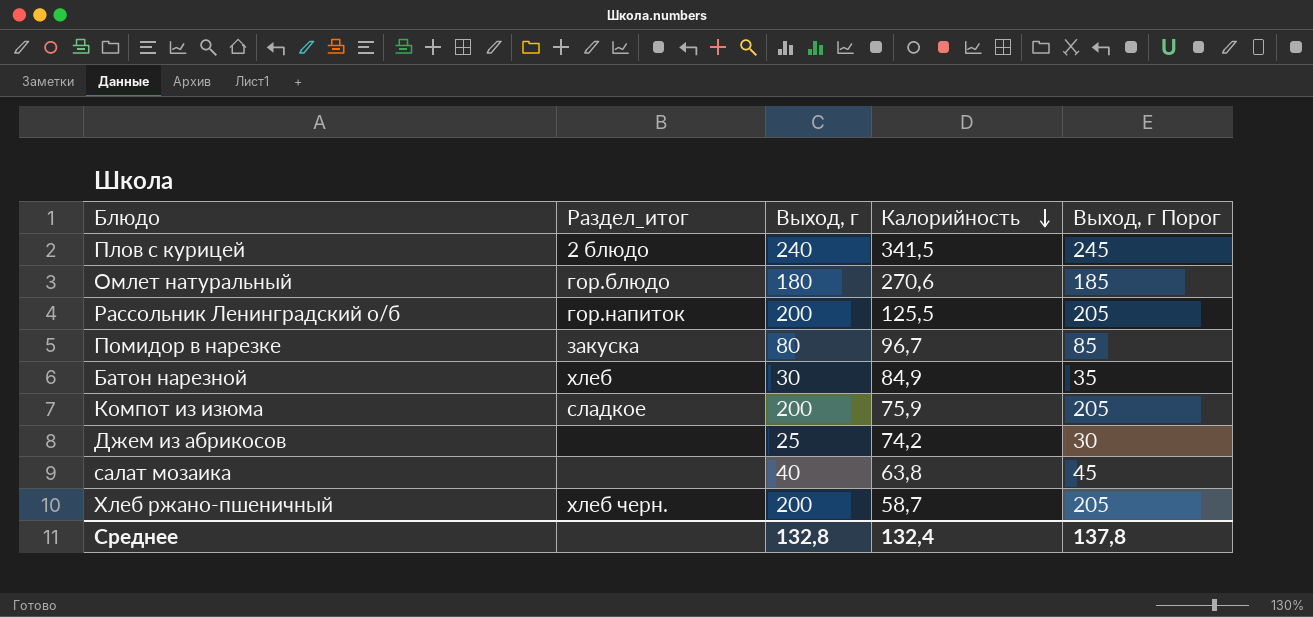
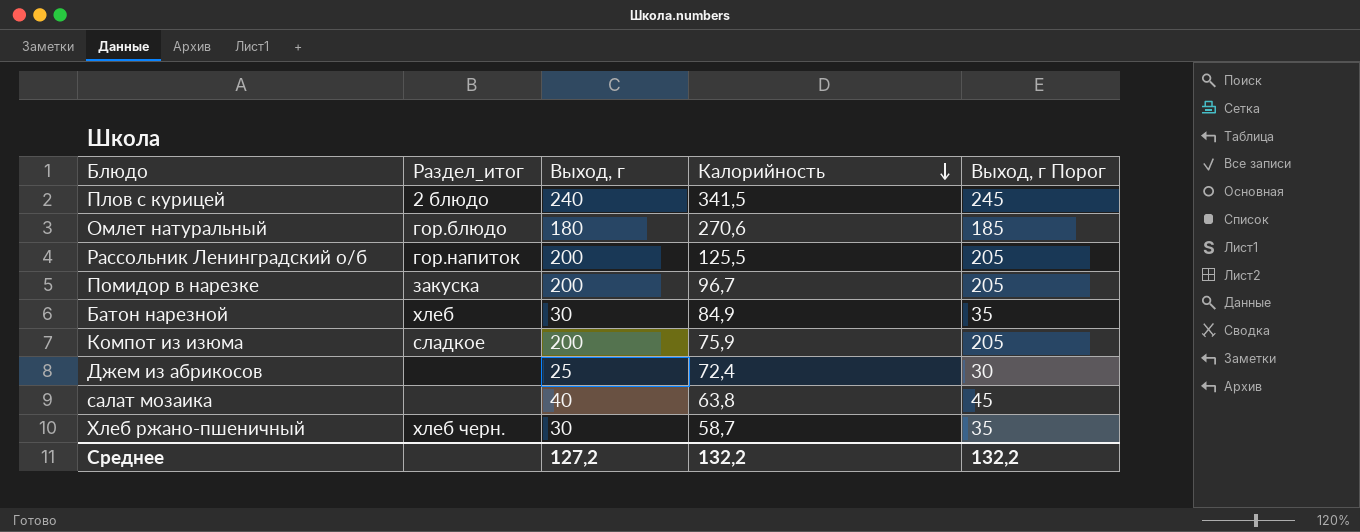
Помидор в нарезке | Выход, г: 80 -> 200
Помидор в нарезке | Выход, г Порог: 85 -> 205
Джем из абрикосов | Калорийность: 74,2 -> 72,4
Хлеб ржано-пшеничный | Выход, г: 200 -> 30
Хлеб ржано-пшеничный | Выход, г Порог: 205 -> 35
Среднее | Выход, г: 132,8 -> 127,2
Среднее | Калорийность: 132,4 -> 132,2
Среднее | Выход, г Порог: 137,8 -> 132,2

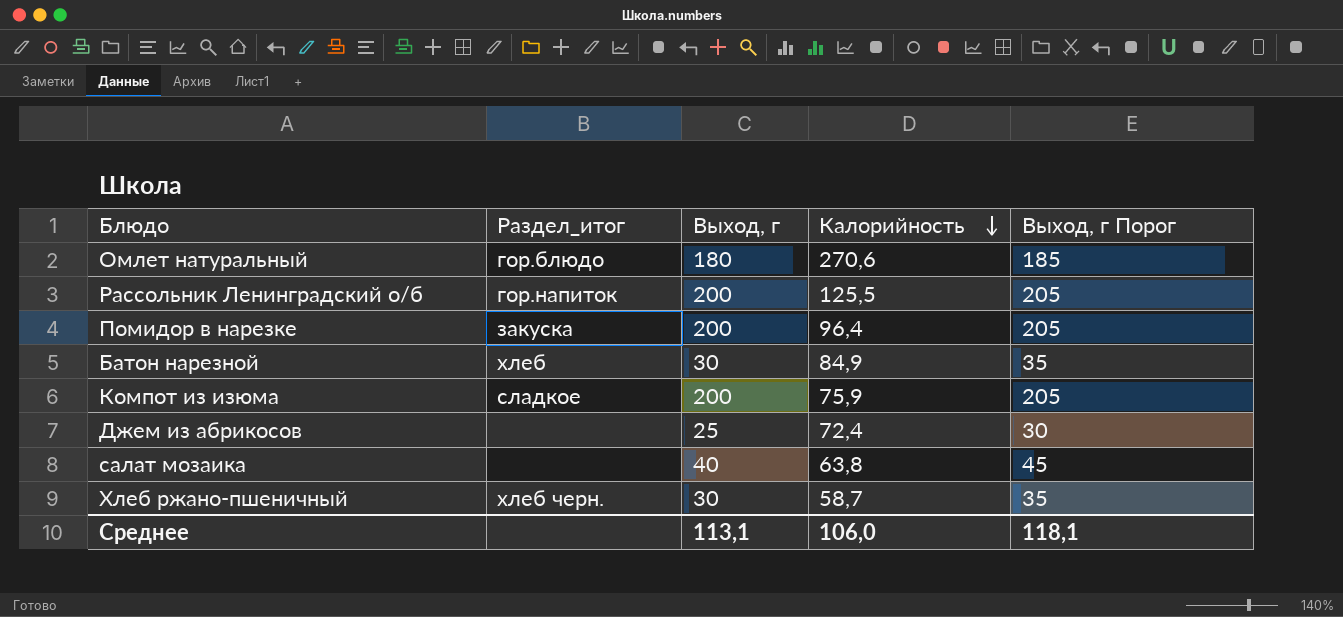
row Плов с курицей: 2 блюдо | 240 | 341,5 | 245 -> none
Помидор в нарезке | Калорийность: 96,7 -> 96,4
Среднее | Выход, г: 127,2 -> 113,1
Среднее | Калорийность: 132,2 -> 106,0
Среднее | Выход, г Порог: 132,2 -> 118,1

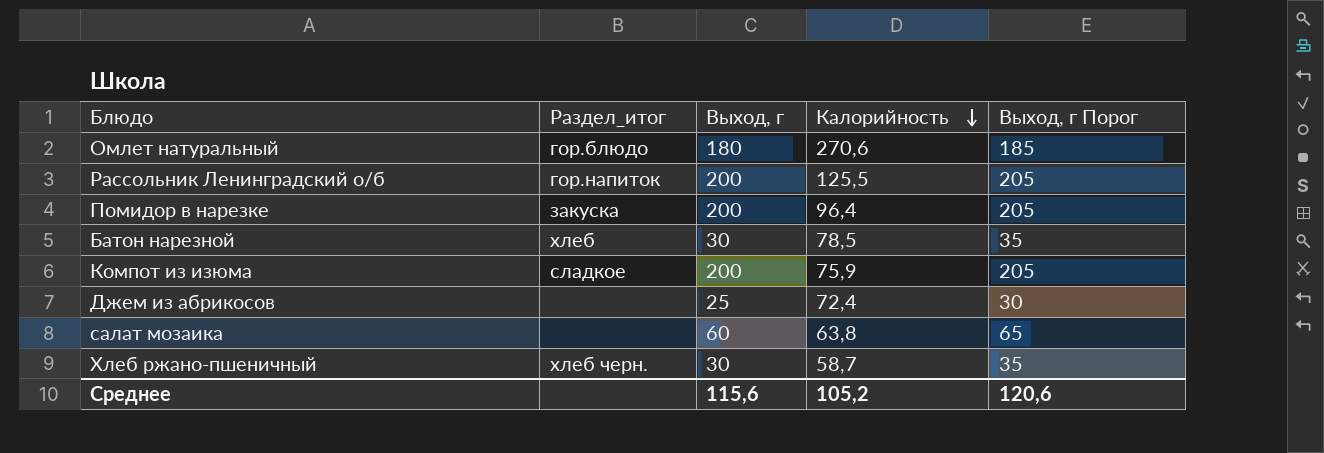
Батон нарезной | Калорийность: 84,9 -> 78,5
салат мозаика | Выход, г: 40 -> 60
салат мозаика | Выход, г Порог: 45 -> 65
Среднее | Выход, г: 113,1 -> 115,6
Среднее | Калорийность: 106,0 -> 105,2
Среднее | Выход, г Порог: 118,1 -> 120,6

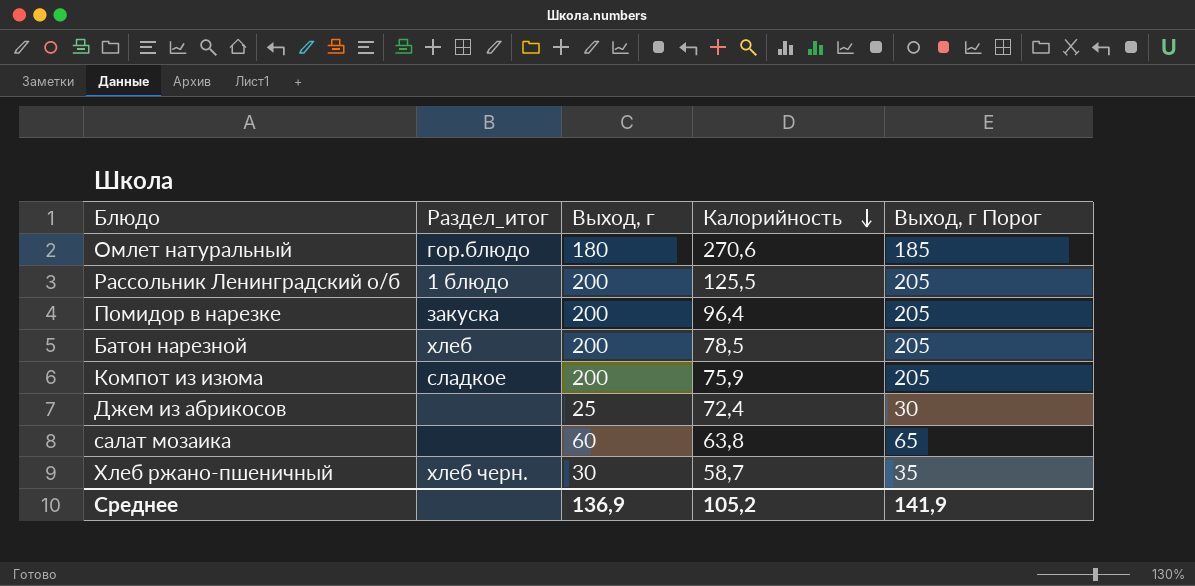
Рассольник Ленинградский о/б | Раздел_итог: гор.напиток -> 1 блюдо
Батон нарезной | Выход, г: 30 -> 200
Батон нарезной | Выход, г Порог: 35 -> 205
Среднее | Выход, г: 115,6 -> 136,9
Среднее | Выход, г Порог: 120,6 -> 141,9

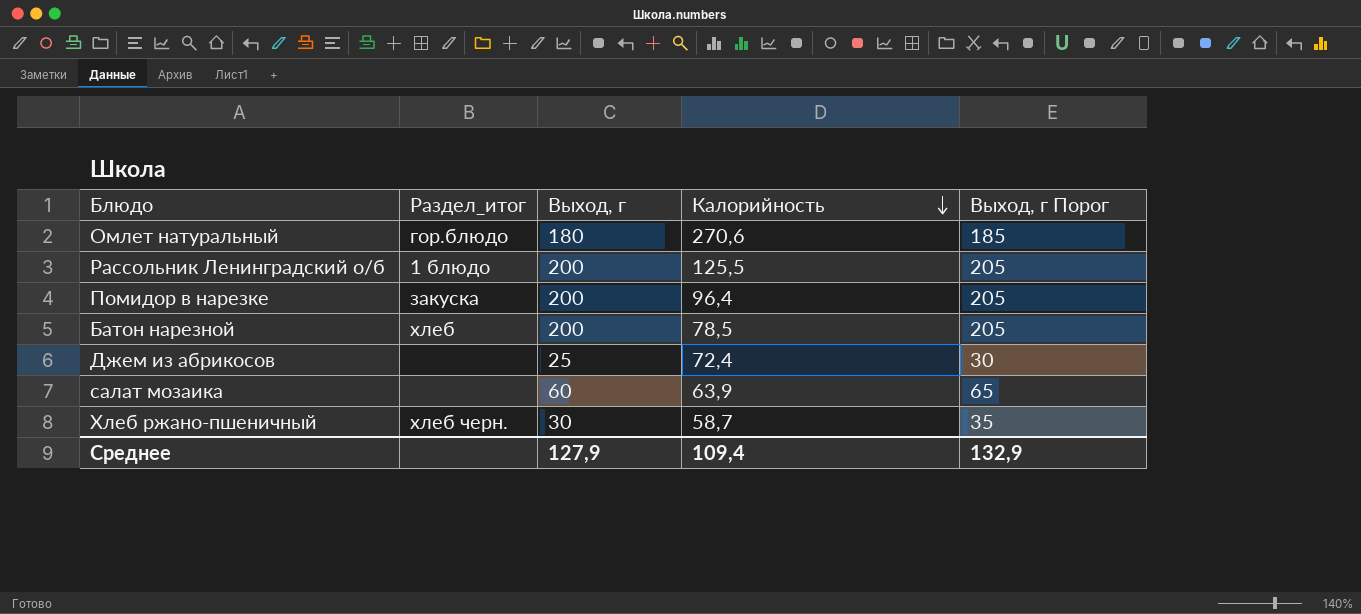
row Компот из изюма: сладкое | 200 | 75,9 | 205 -> none
салат мозаика | Калорийность: 63,8 -> 63,9
Среднее | Выход, г: 136,9 -> 127,9
Среднее | Калорийность: 105,2 -> 109,4
Среднее | Выход, г Порог: 141,9 -> 132,9

